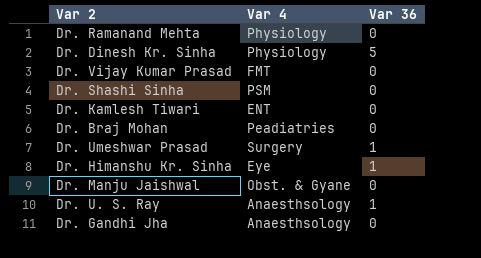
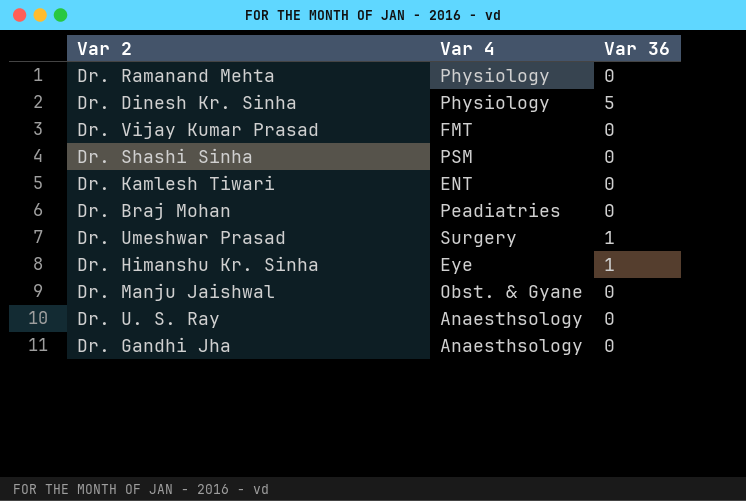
Dr. U. S. Ray | Var 36: 1 -> 0

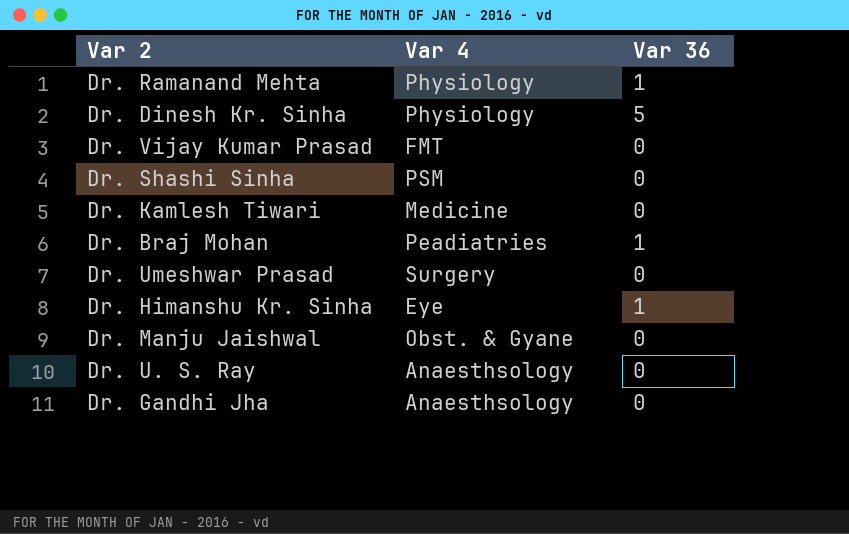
Dr. Ramanand Mehta | Var 36: 0 -> 1
Dr. Kamlesh Tiwari | Var 4: ENT -> Medicine
Dr. Braj Mohan | Var 36: 0 -> 1
Dr. Umeshwar Prasad | Var 36: 1 -> 0

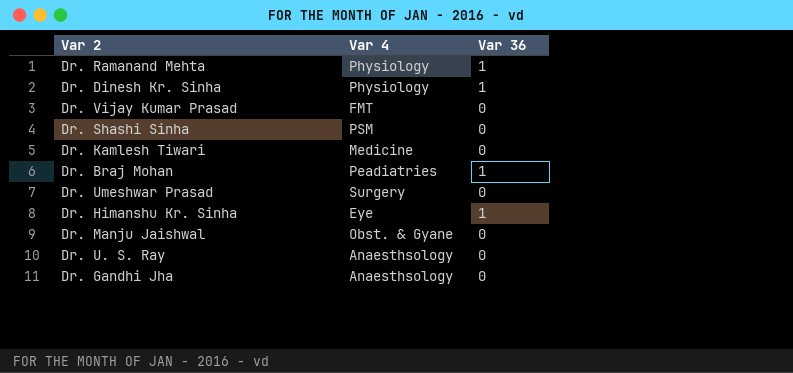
Dr. Dinesh Kr. Sinha | Var 36: 5 -> 1

